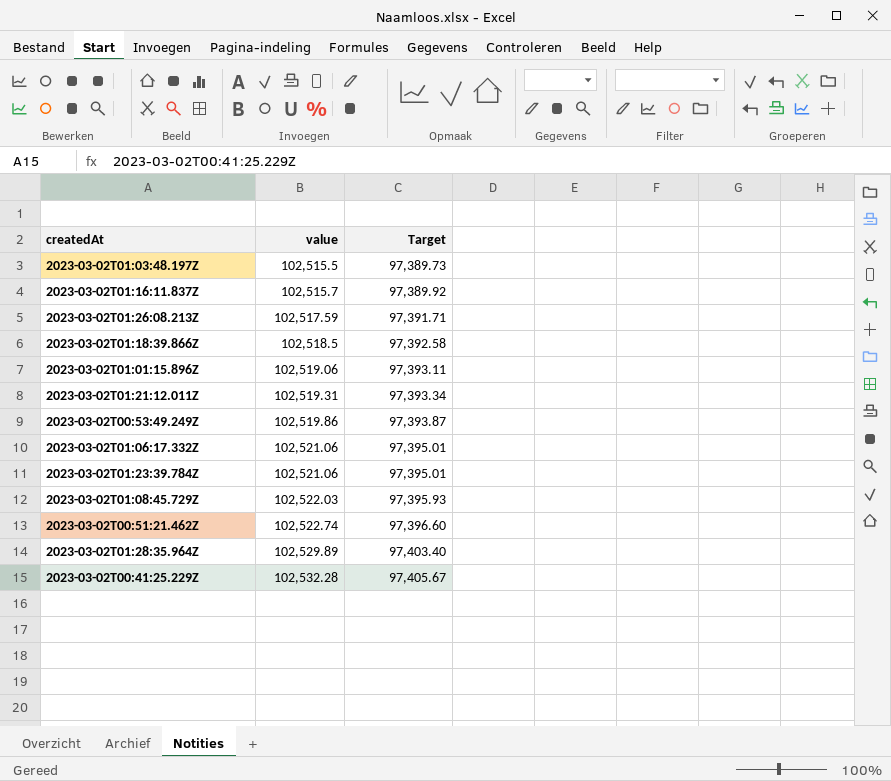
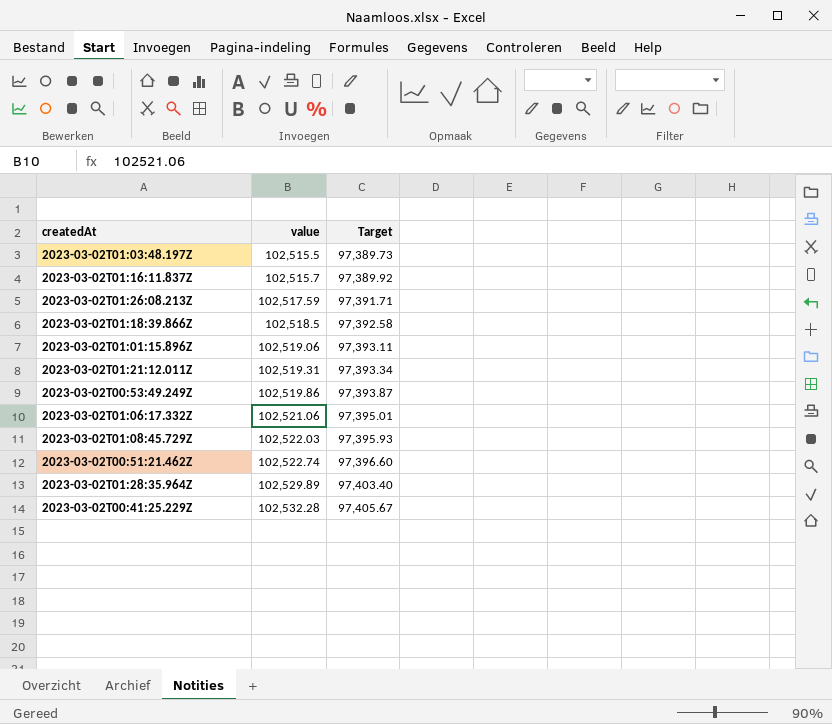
row 2023-03-02T01:23:39.784Z: 102,521.06 | 97,395.01 -> none

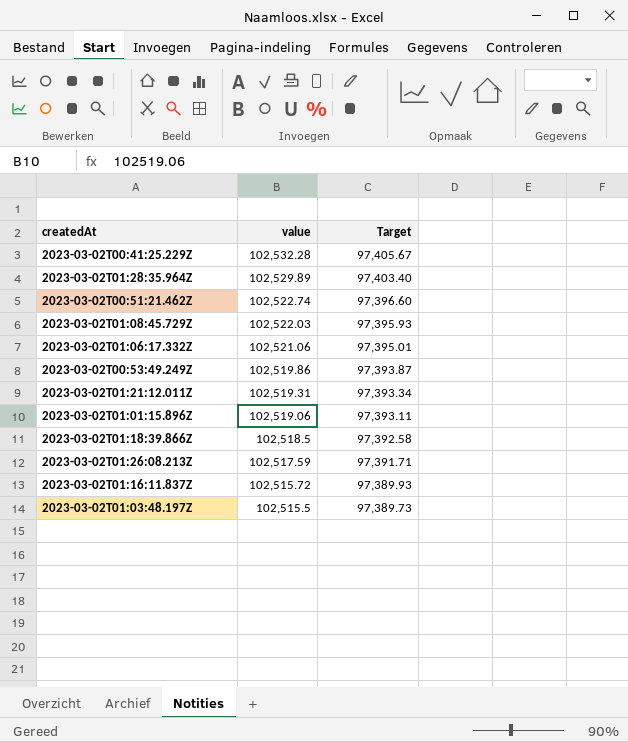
row order: value ascending -> value descending
2023-03-02T01:16:11.837Z | value: 102,515.7 -> 102,515.72
2023-03-02T01:16:11.837Z | Target: 97,389.92 -> 97,389.93

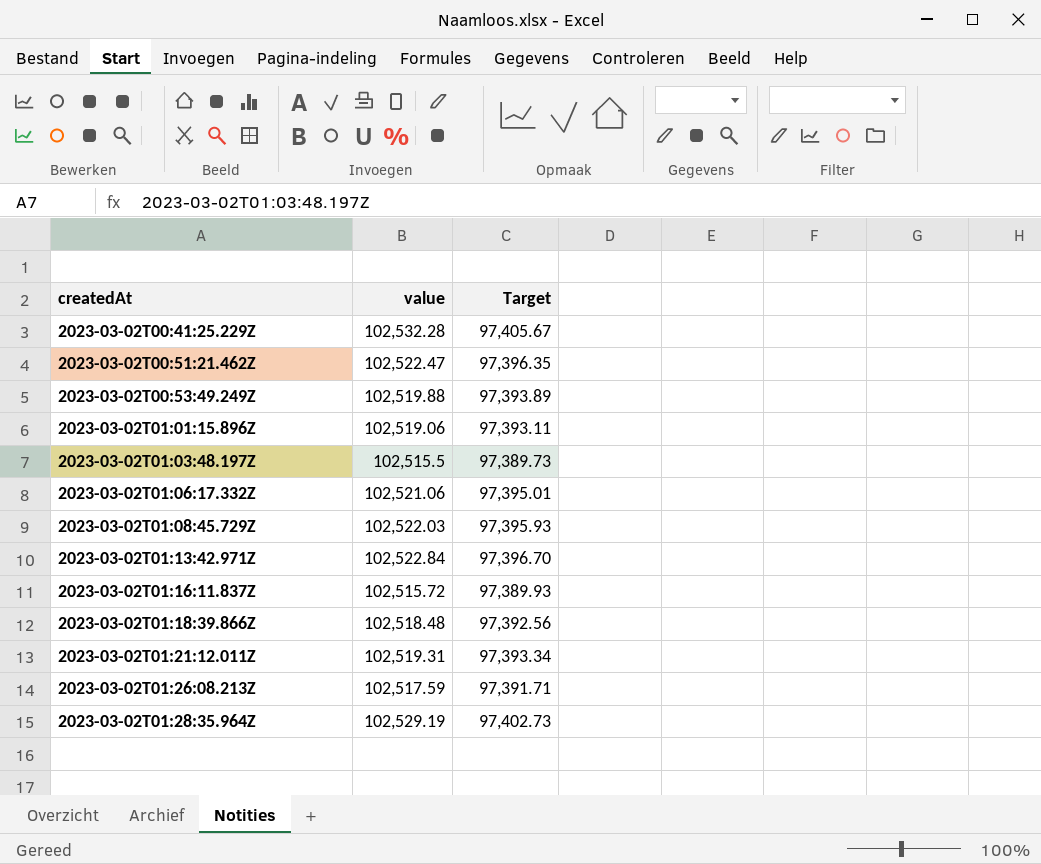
row order: value descending -> createdAt ascending
2023-03-02T00:51:21.462Z | value: 102,522.74 -> 102,522.47
2023-03-02T00:51:21.462Z | Target: 97,396.60 -> 97,396.35
2023-03-02T00:53:49.249Z | value: 102,519.86 -> 102,519.88
2023-03-02T00:53:49.249Z | Target: 97,393.87 -> 97,393.89
row 2023-03-02T01:13:42.971Z: none -> 102,522.84 | 97,396.70
2023-03-02T01:18:39.866Z | value: 102,518.5 -> 102,518.48
2023-03-02T01:18:39.866Z | Target: 97,392.58 -> 97,392.56
2023-03-02T01:28:35.964Z | value: 102,529.89 -> 102,529.19
2023-03-02T01:28:35.964Z | Target: 97,403.40 -> 97,402.73

